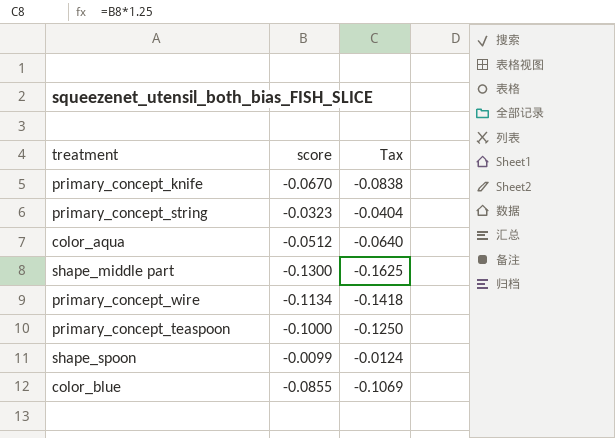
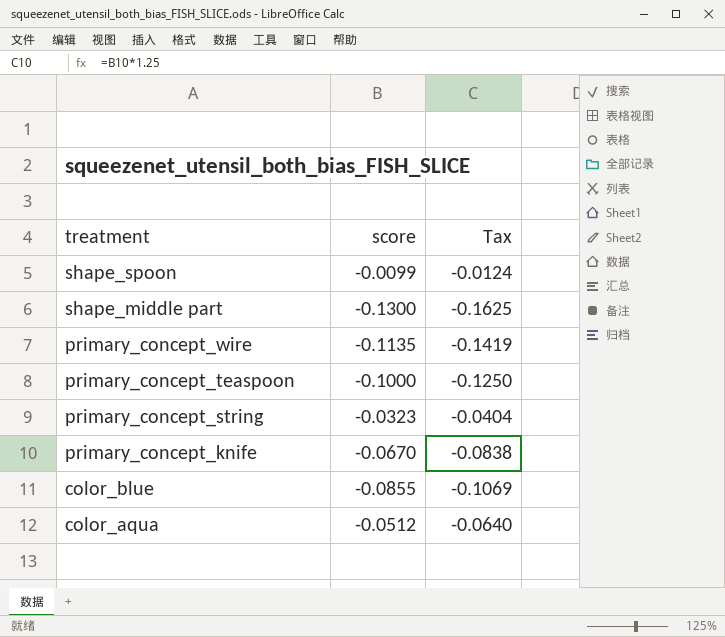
row order: none -> treatment descending
primary_concept_wire | score: -0.1134 -> -0.1135
primary_concept_wire | Tax: -0.1418 -> -0.1419

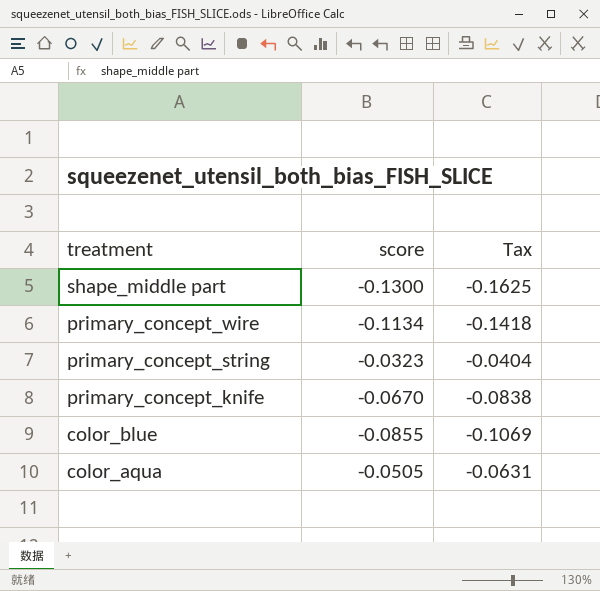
row shape_spoon: -0.0099 | -0.0124 -> none
row primary_concept_teaspoon: -0.1000 | -0.1250 -> none
primary_concept_wire | score: -0.1135 -> -0.1134
primary_concept_wire | Tax: -0.1419 -> -0.1418
color_aqua | score: -0.0512 -> -0.0505
color_aqua | Tax: -0.0640 -> -0.0631

